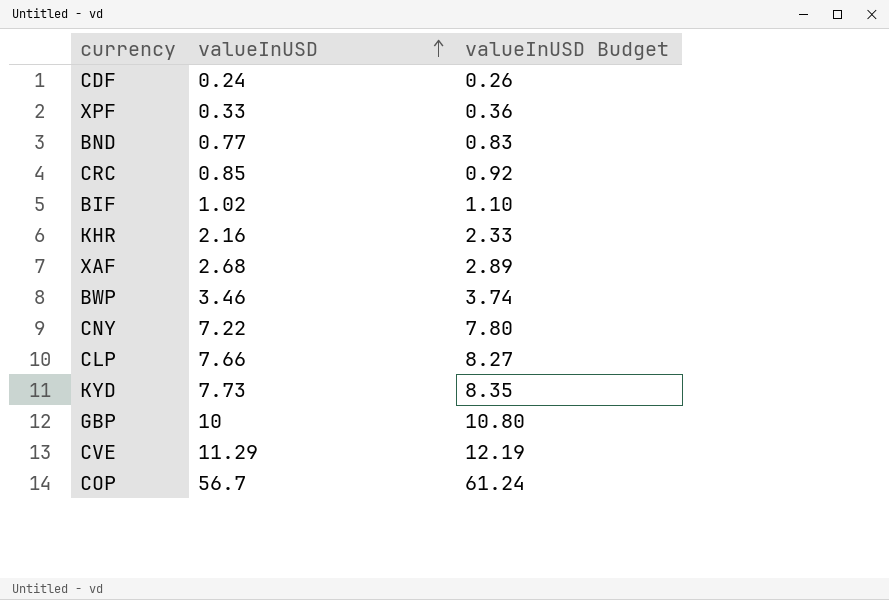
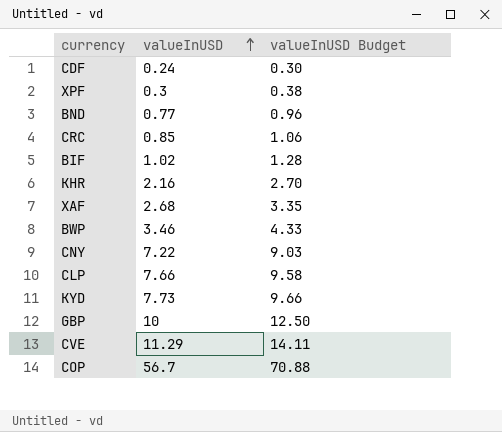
column valueInUSD Budget | formula: [valueInUSD] * 1.08 -> [valueInUSD] * 1.25
XPF | valueInUSD: 0.33 -> 0.3

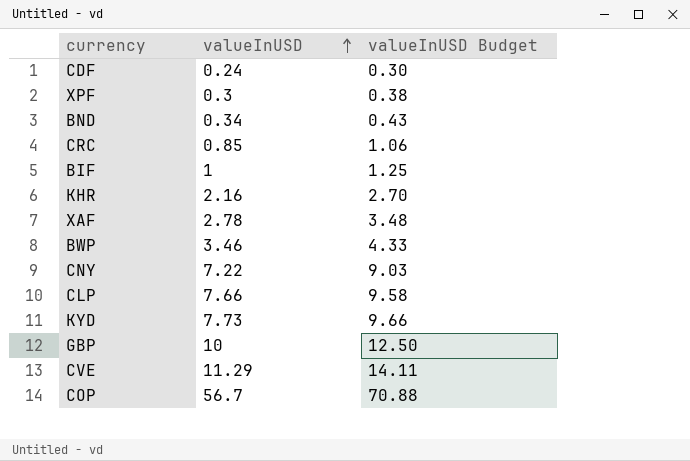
BND | valueInUSD: 0.77 -> 0.34
BND | valueInUSD Budget: 0.96 -> 0.43
BIF | valueInUSD: 1.02 -> 1
BIF | valueInUSD Budget: 1.28 -> 1.25
XAF | valueInUSD: 2.68 -> 2.78
XAF | valueInUSD Budget: 3.35 -> 3.48

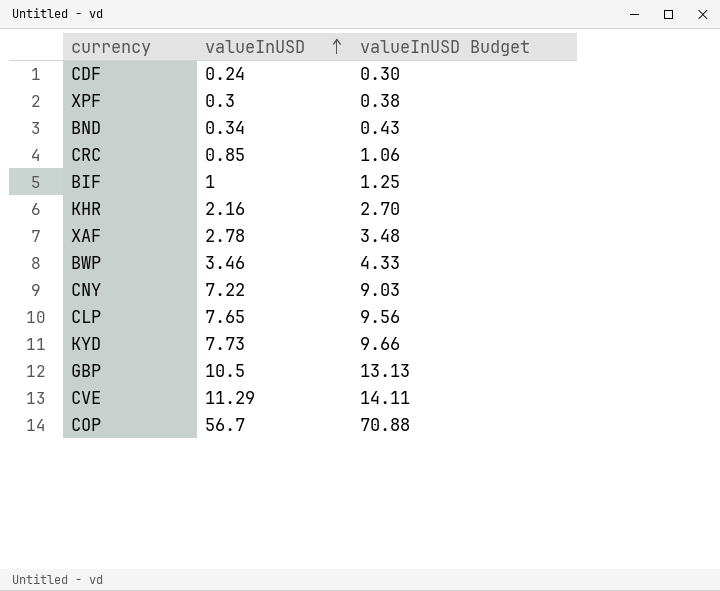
CLP | valueInUSD: 7.66 -> 7.65
CLP | valueInUSD Budget: 9.58 -> 9.56
GBP | valueInUSD: 10 -> 10.5
GBP | valueInUSD Budget: 12.50 -> 13.13

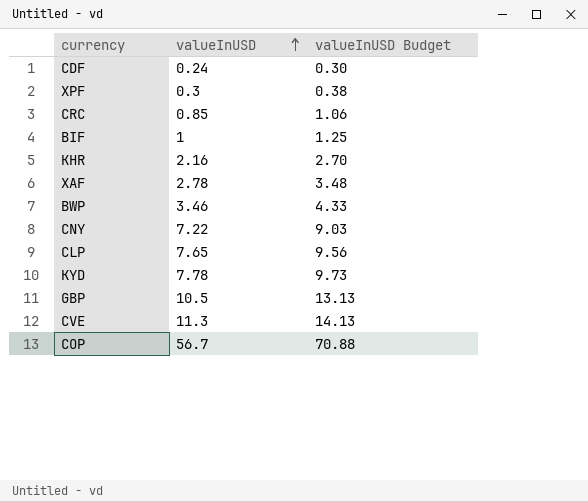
row BND: 0.34 | 0.43 -> none
KYD | valueInUSD: 7.73 -> 7.78
KYD | valueInUSD Budget: 9.66 -> 9.73
CVE | valueInUSD: 11.29 -> 11.3
CVE | valueInUSD Budget: 14.11 -> 14.13

